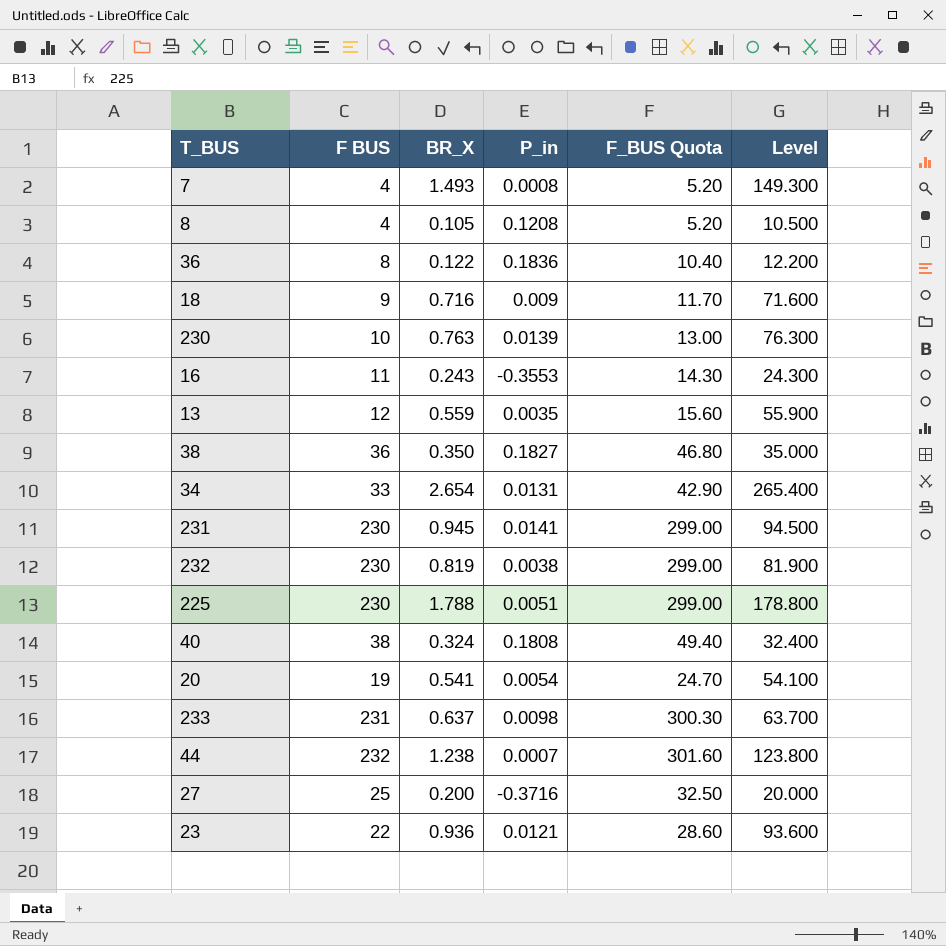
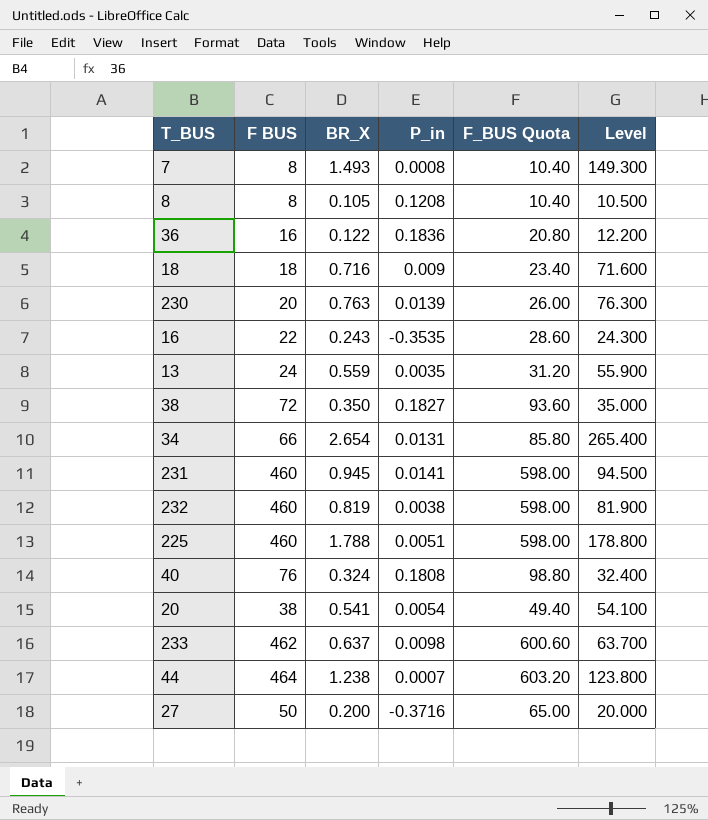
row 23: 22 | 0.936 | 0.0121 | 28.60 | 93.600 -> none
7 | F BUS: 4 -> 8
7 | F_BUS Quota: 5.20 -> 10.40
8 | F BUS: 4 -> 8
8 | F_BUS Quota: 5.20 -> 10.40
36 | F BUS: 8 -> 16
36 | F_BUS Quota: 10.40 -> 20.80
18 | F BUS: 9 -> 18
18 | F_BUS Quota: 11.70 -> 23.40
230 | F BUS: 10 -> 20
230 | F_BUS Quota: 13.00 -> 26.00
16 | F BUS: 11 -> 22
16 | P_in: -0.3553 -> -0.3535
16 | F_BUS Quota: 14.30 -> 28.60
13 | F BUS: 12 -> 24
13 | F_BUS Quota: 15.60 -> 31.20
38 | F BUS: 36 -> 72
38 | F_BUS Quota: 46.80 -> 93.60
34 | F BUS: 33 -> 66
34 | F_BUS Quota: 42.90 -> 85.80
231 | F BUS: 230 -> 460
231 | F_BUS Quota: 299.00 -> 598.00
232 | F BUS: 230 -> 460
232 | F_BUS Quota: 299.00 -> 598.00
225 | F BUS: 230 -> 460
225 | F_BUS Quota: 299.00 -> 598.00
40 | F BUS: 38 -> 76
40 | F_BUS Quota: 49.40 -> 98.80
20 | F BUS: 19 -> 38
20 | F_BUS Quota: 24.70 -> 49.40
233 | F BUS: 231 -> 462
233 | F_BUS Quota: 300.30 -> 600.60
44 | F BUS: 232 -> 464
44 | F_BUS Quota: 301.60 -> 603.20
27 | F BUS: 25 -> 50
27 | F_BUS Quota: 32.50 -> 65.00

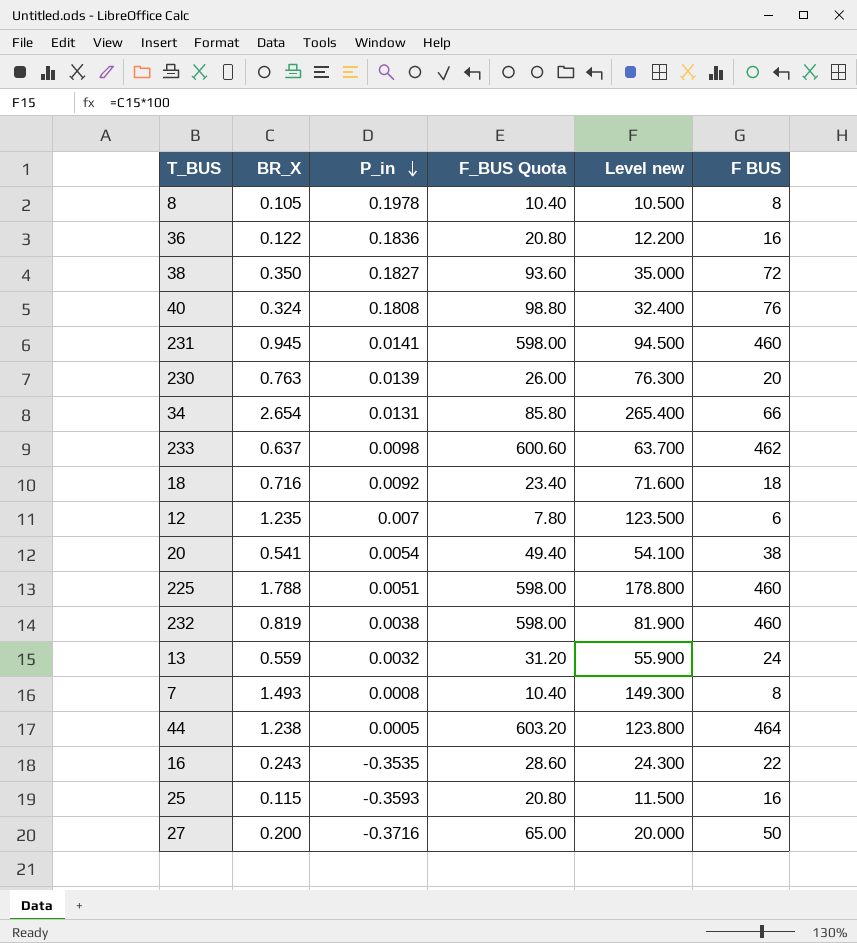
row order: none -> P_in descending
column name: Level -> Level new
column F BUS | position: 2 -> 6
8 | P_in: 0.1208 -> 0.1978
18 | P_in: 0.009 -> 0.0092
row 12: none -> 1.235 | 0.007 | 7.80 | 123.500 | 6
13 | P_in: 0.0035 -> 0.0032
44 | P_in: 0.0007 -> 0.0005
row 25: none -> 0.115 | -0.3593 | 20.80 | 11.500 | 16

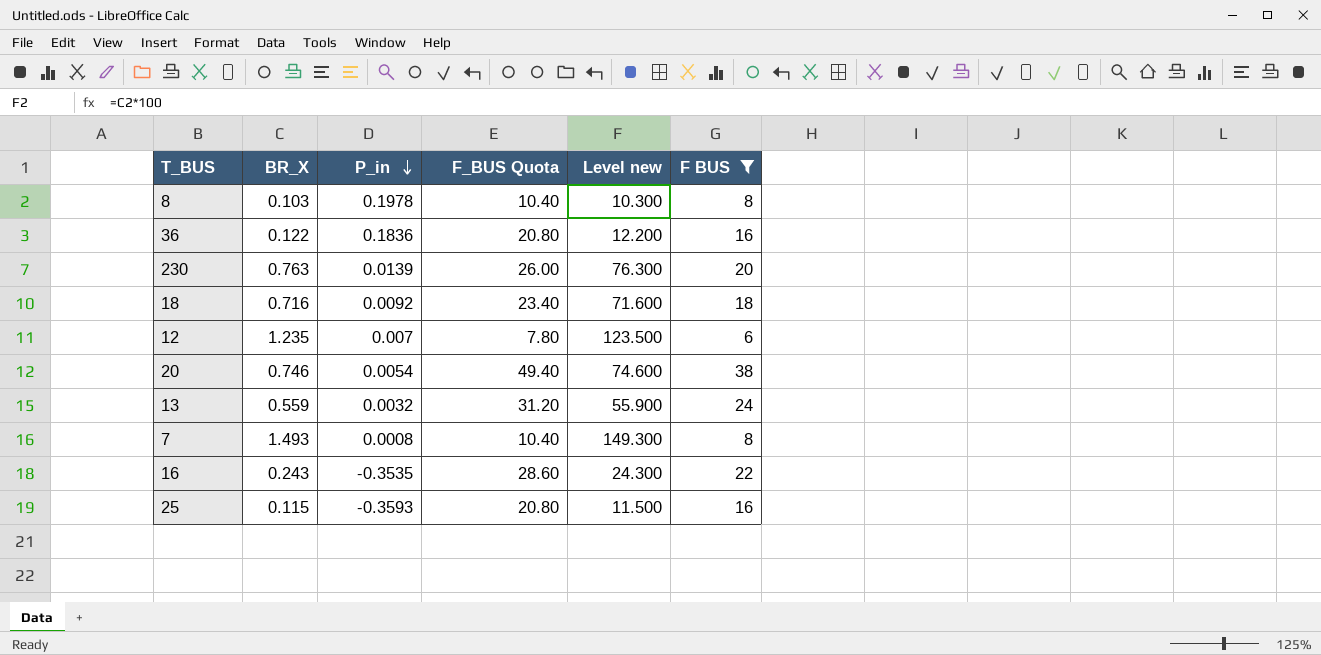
filter: none -> F BUS <= 38
8 | BR_X: 0.105 -> 0.103
8 | Level new: 10.500 -> 10.300
20 | BR_X: 0.541 -> 0.746
20 | Level new: 54.100 -> 74.600

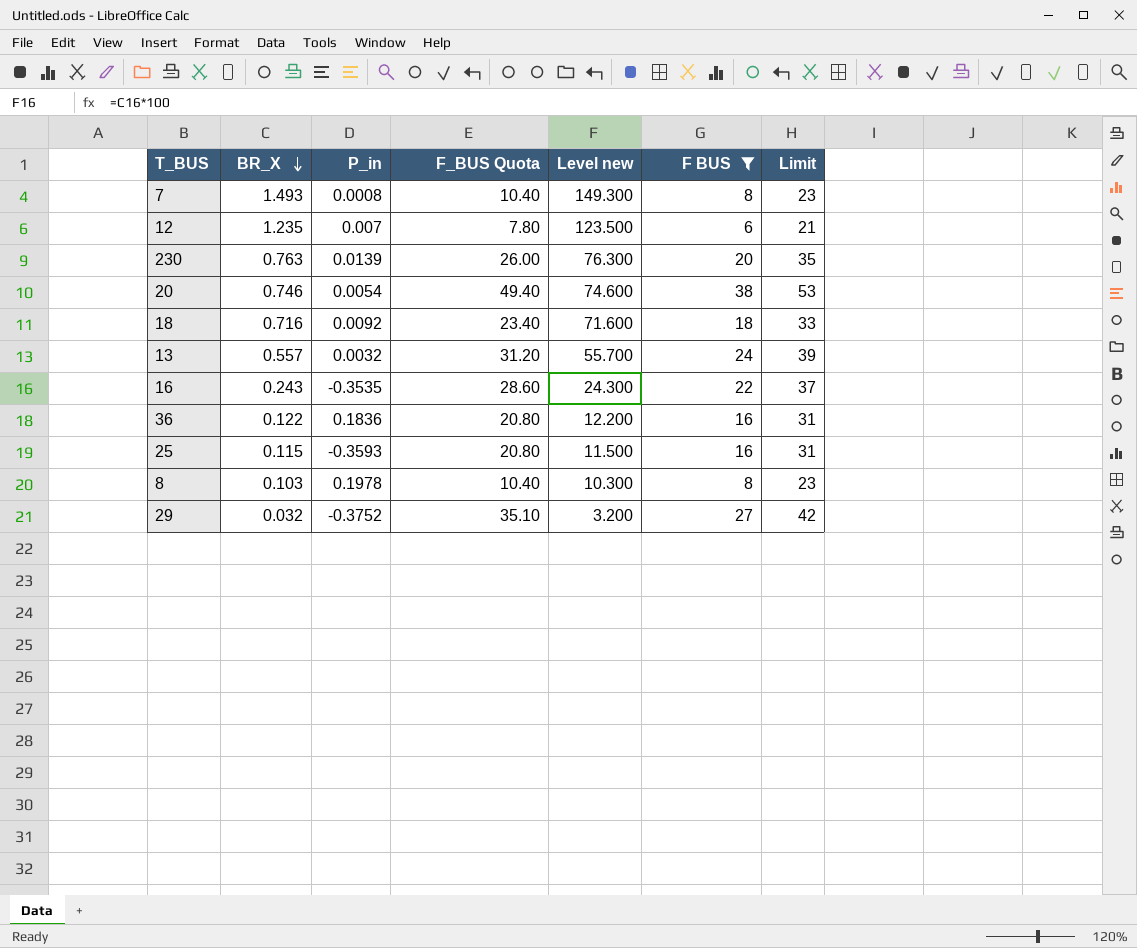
row order: P_in descending -> BR_X descending
column Limit | formula: none -> [F BUS] + 15
13 | BR_X: 0.559 -> 0.557
13 | Level new: 55.900 -> 55.700
row 29: none -> 0.032 | -0.3752 | 35.10 | 3.200 | 27 | 42

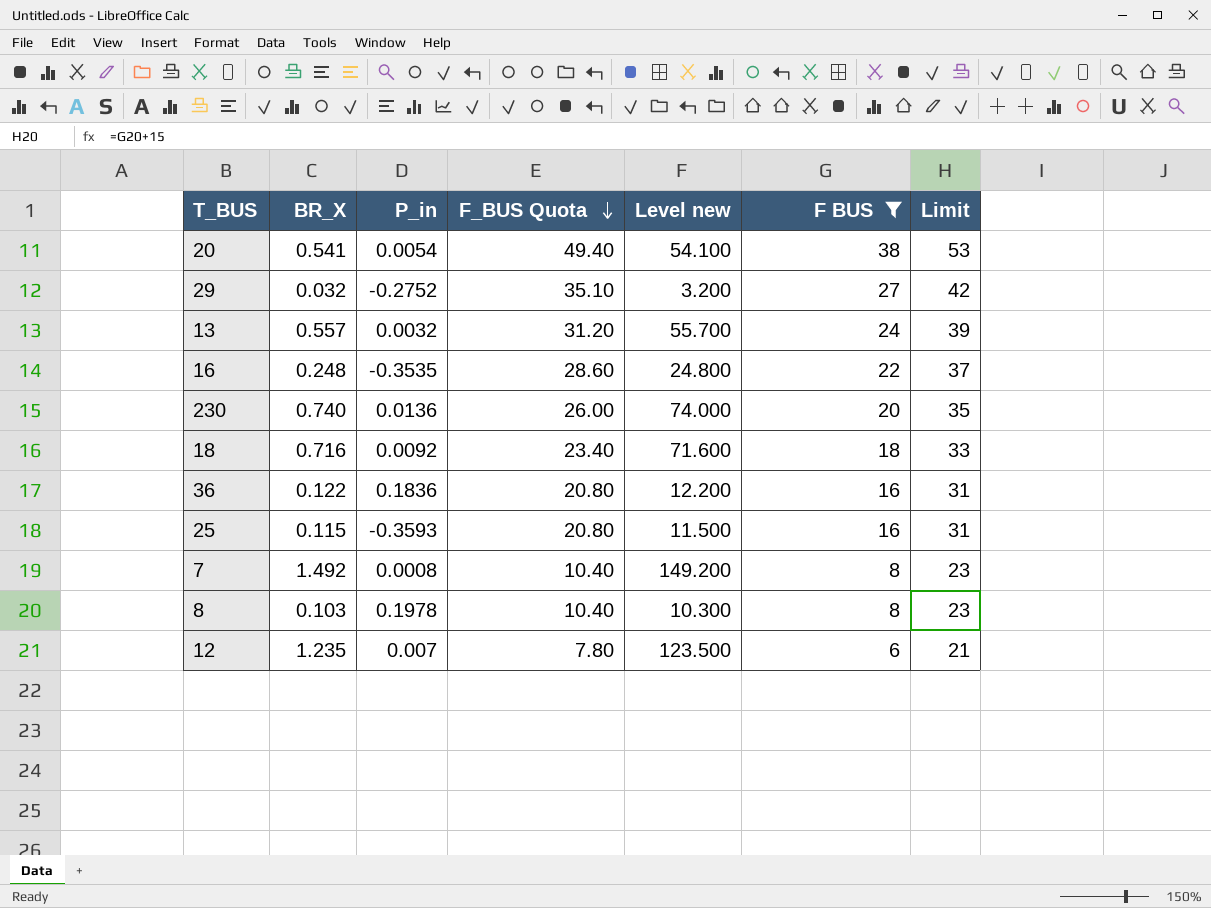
row order: BR_X descending -> F_BUS Quota descending
20 | BR_X: 0.746 -> 0.541
20 | Level new: 74.600 -> 54.100
29 | P_in: -0.3752 -> -0.2752
16 | BR_X: 0.243 -> 0.248
16 | Level new: 24.300 -> 24.800
230 | BR_X: 0.763 -> 0.740
230 | P_in: 0.0139 -> 0.0136
230 | Level new: 76.300 -> 74.000
7 | BR_X: 1.493 -> 1.492
7 | Level new: 149.300 -> 149.200

